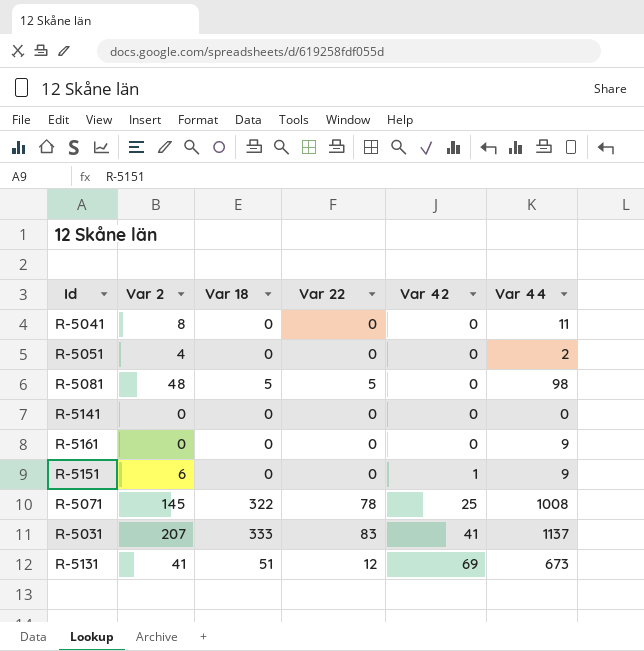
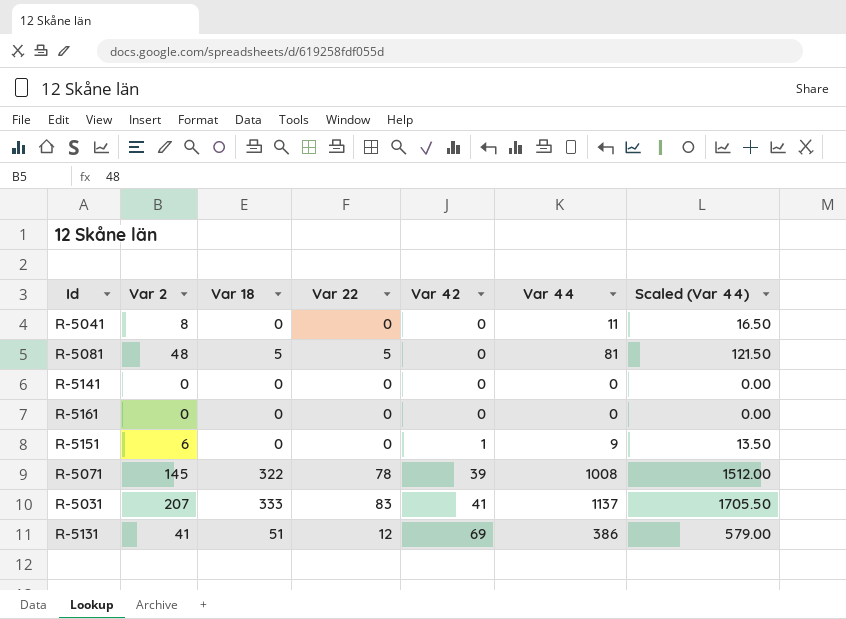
column Scaled (Var 44) | formula: none -> [Var 44] * 1.5
row R-5051: 4 | 0 | 0 | 0 | 2 -> none
R-5081 | Var 44: 98 -> 81
R-5161 | Var 44: 9 -> 0
R-5071 | Var 42: 25 -> 39
R-5131 | Var 44: 673 -> 386

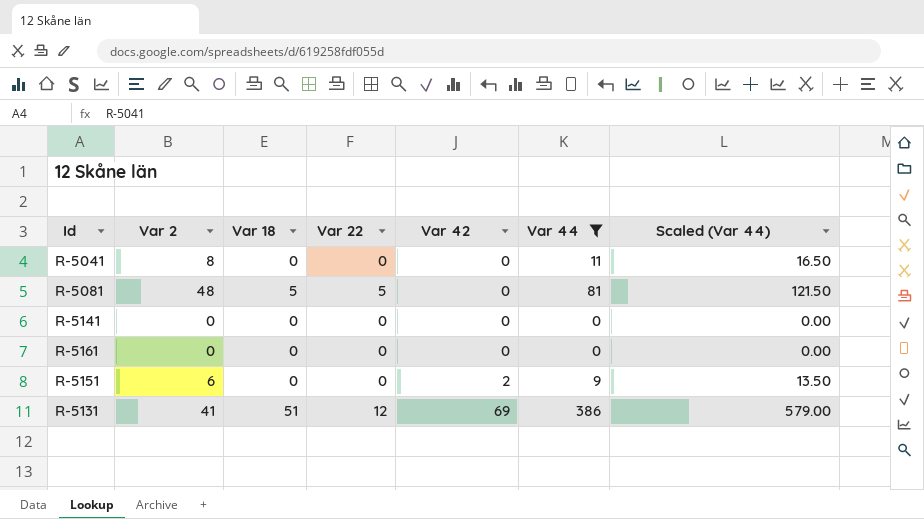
filter: none -> Var 44 <= 386
R-5151 | Var 42: 1 -> 2

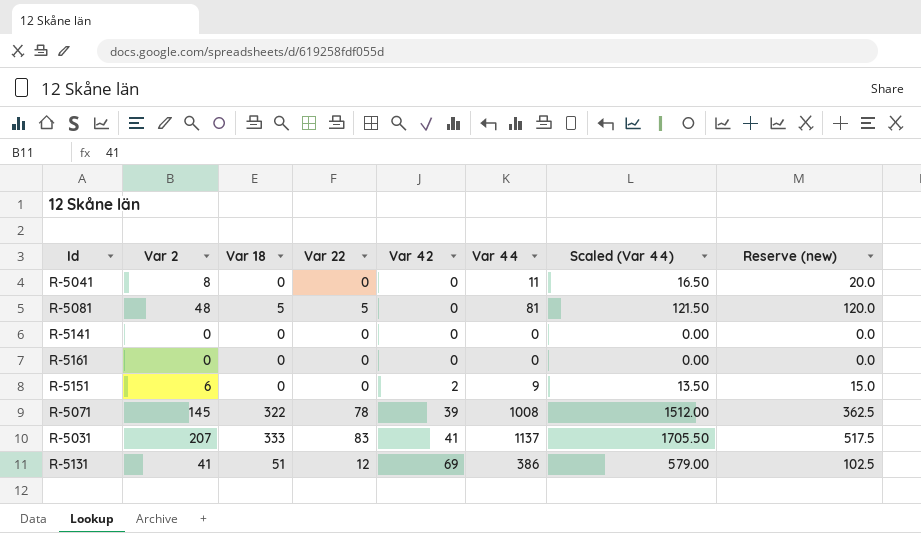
filter: Var 44 <= 386 -> none
column Reserve (new) | formula: none -> [Var 2] * 2.5

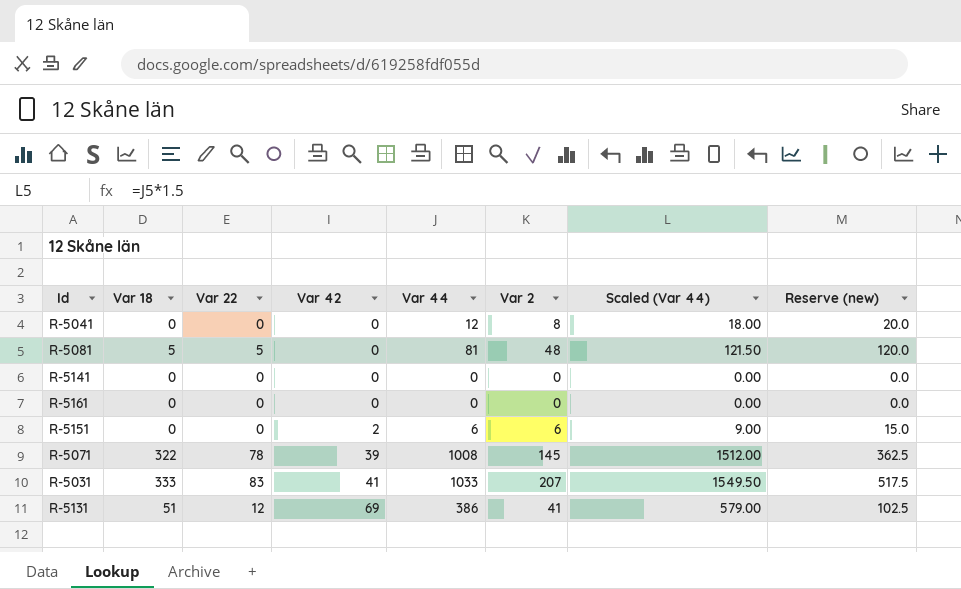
column Var 2 | position: 2 -> 6
R-5041 | Var 44: 11 -> 12
R-5041 | Scaled (Var 44): 16.50 -> 18.00
R-5151 | Var 44: 9 -> 6
R-5151 | Scaled (Var 44): 13.50 -> 9.00
R-5031 | Var 44: 1137 -> 1033
R-5031 | Scaled (Var 44): 1705.50 -> 1549.50

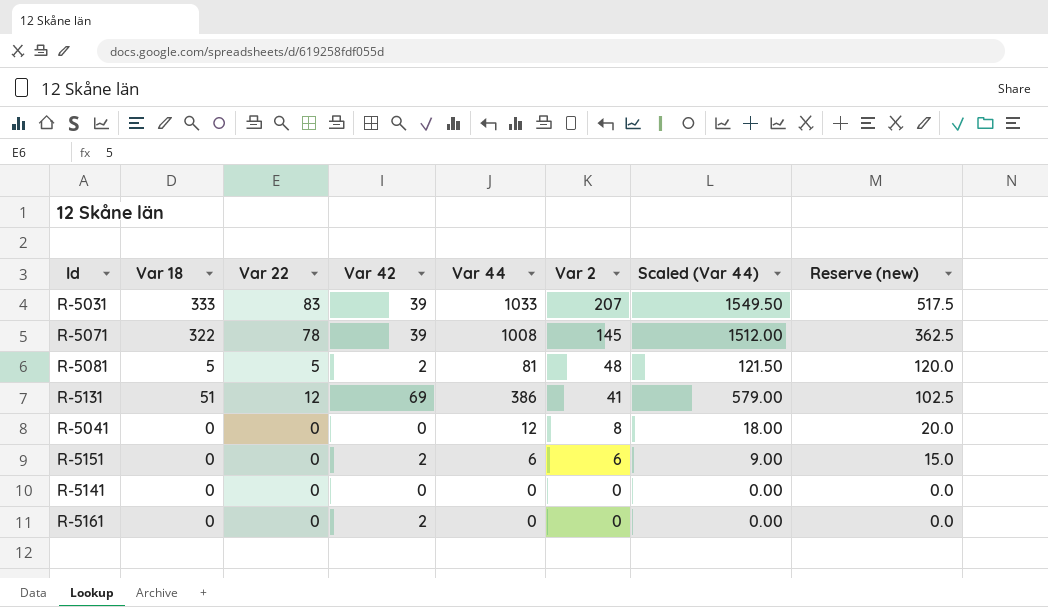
row order: Var 42 ascending -> Var 2 descending
R-5031 | Var 42: 41 -> 39
R-5081 | Var 42: 0 -> 2
R-5161 | Var 42: 0 -> 2

